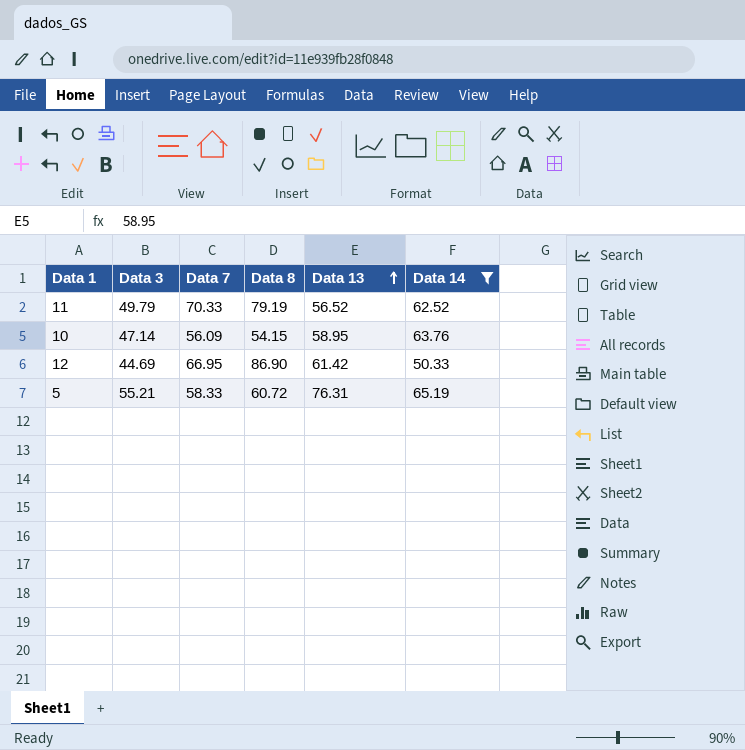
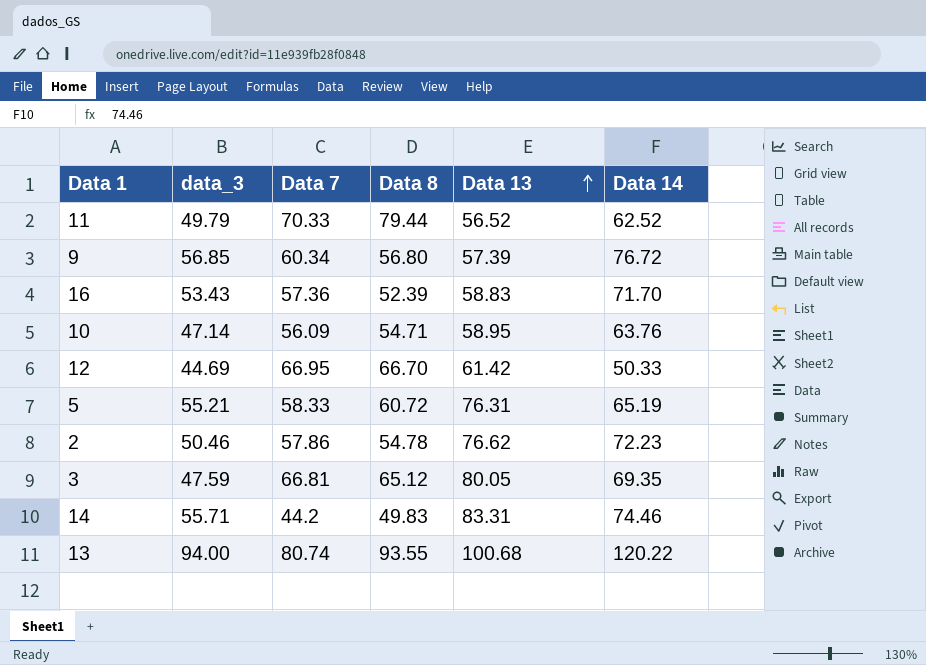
filter: Data 14 <= 65.19 -> none
column name: Data 3 -> data_3
11 | Data 8: 79.19 -> 79.44
10 | Data 8: 54.15 -> 54.71
12 | Data 8: 86.90 -> 66.70

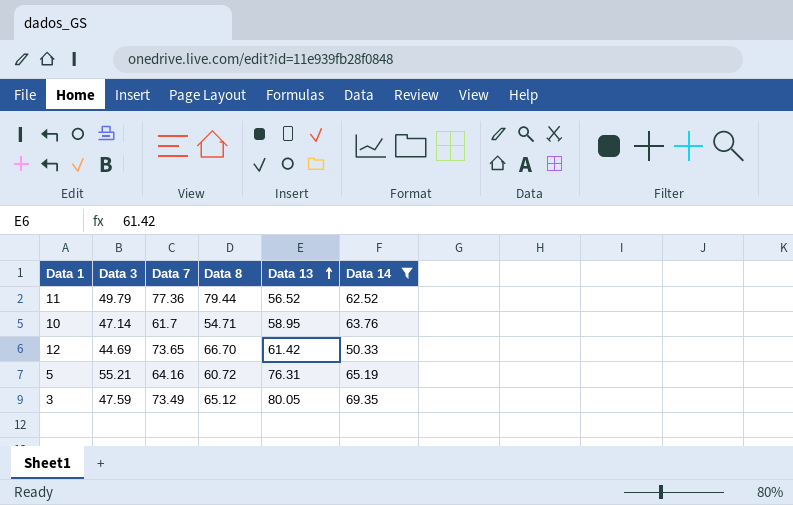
filter: none -> Data 14 <= 69.35
column name: data_3 -> Data 3
11 | Data 7: 70.33 -> 77.36
10 | Data 7: 56.09 -> 61.7
12 | Data 7: 66.95 -> 73.65
5 | Data 7: 58.33 -> 64.16
3 | Data 7: 66.81 -> 73.49

